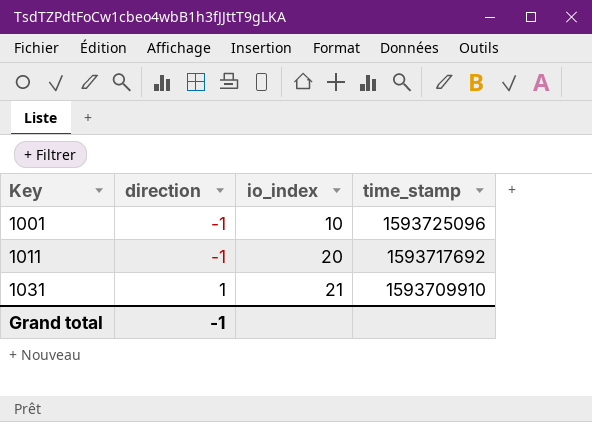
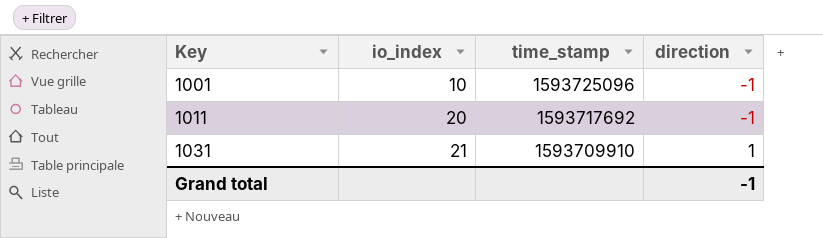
column direction | position: 2 -> 4

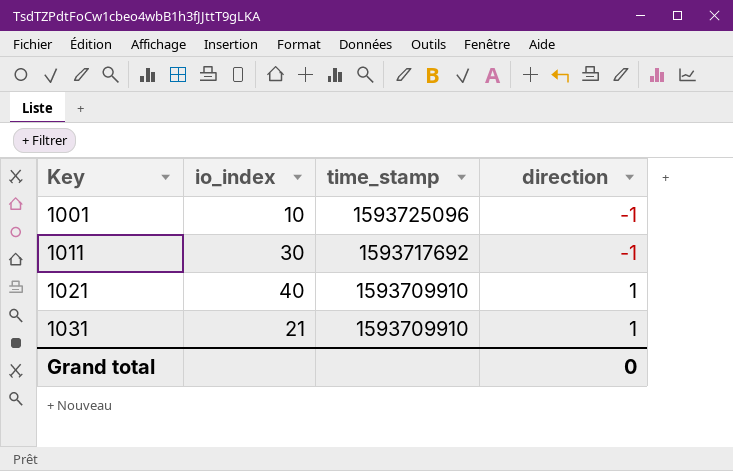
1011 | io_index: 20 -> 30
row 1021: none -> 40 | 1593709910 | 1
Grand total | direction: -1 -> 0

